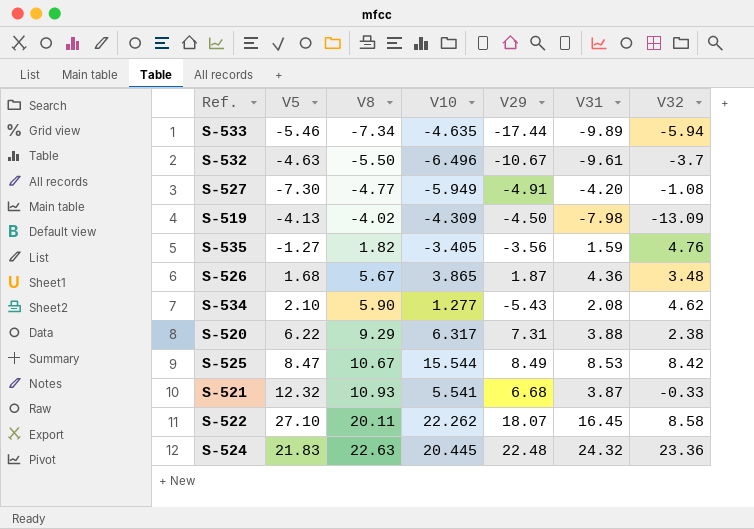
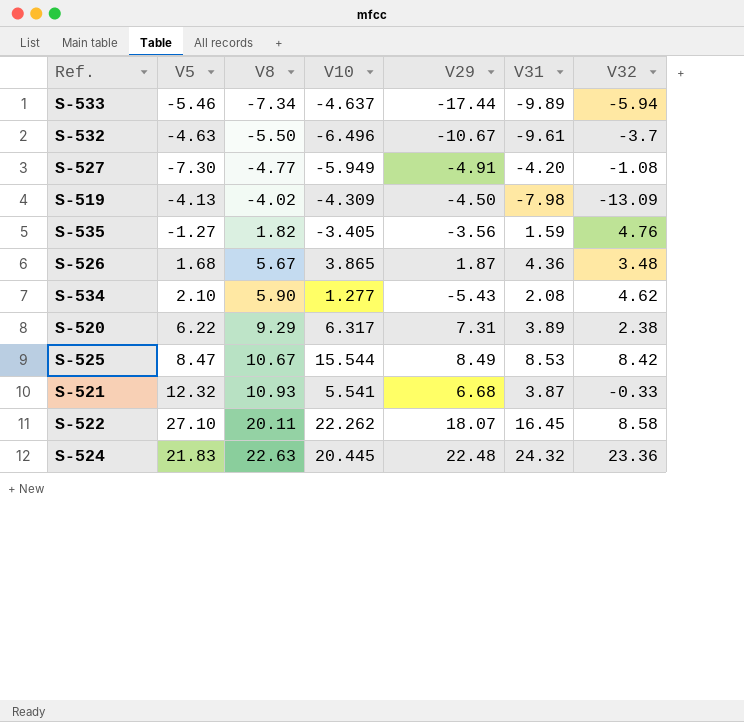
S-533 | V10: -4.635 -> -4.637
S-520 | V31: 3.88 -> 3.89

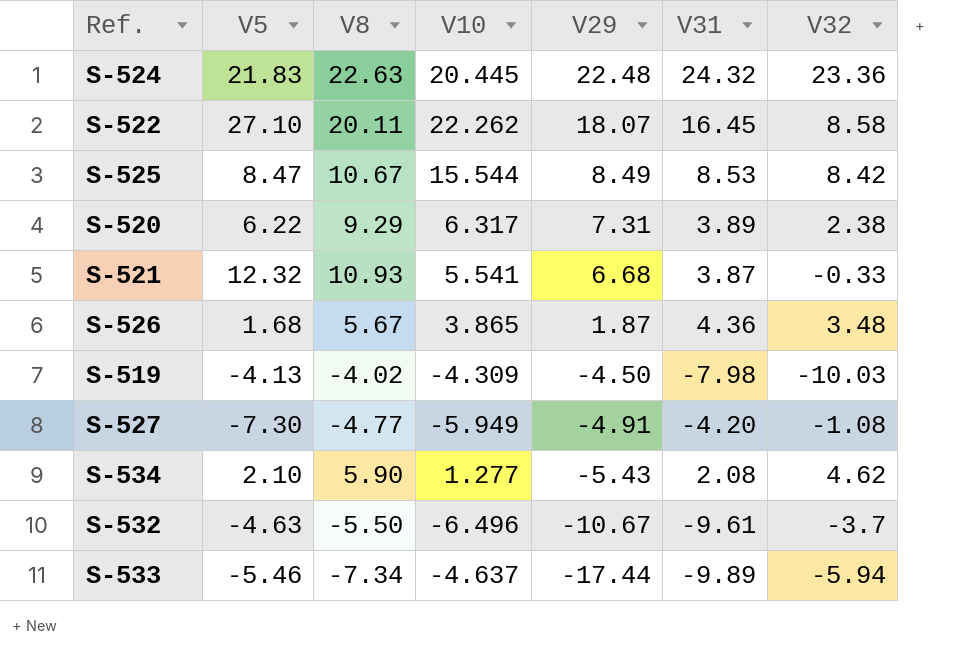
row order: V8 ascending -> V29 descending
row S-535: -1.27 | 1.82 | -3.405 | -3.56 | 1.59 | 4.76 -> none
S-519 | V32: -13.09 -> -10.03

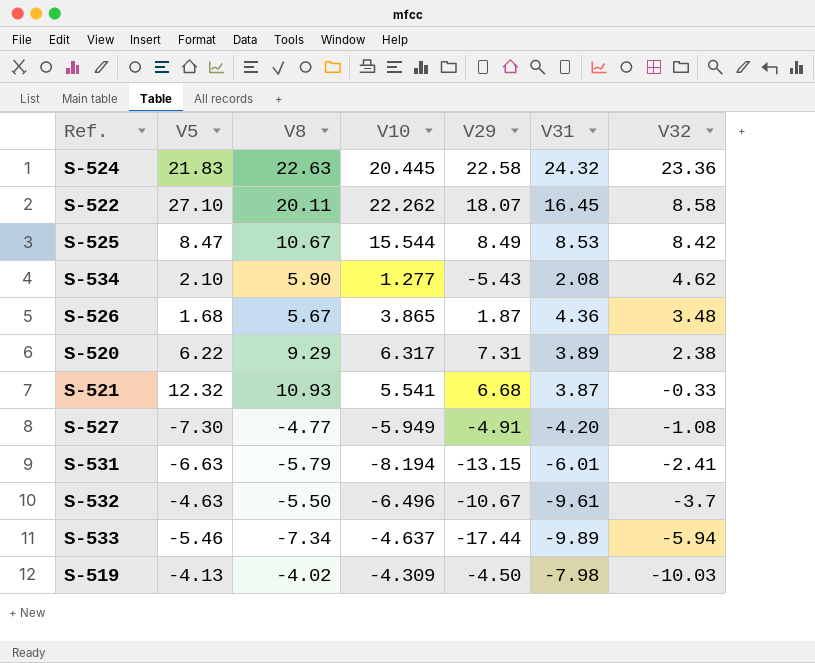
row order: V29 descending -> V32 descending
S-524 | V29: 22.48 -> 22.58
row S-531: none -> -6.63 | -5.79 | -8.194 | -13.15 | -6.01 | -2.41

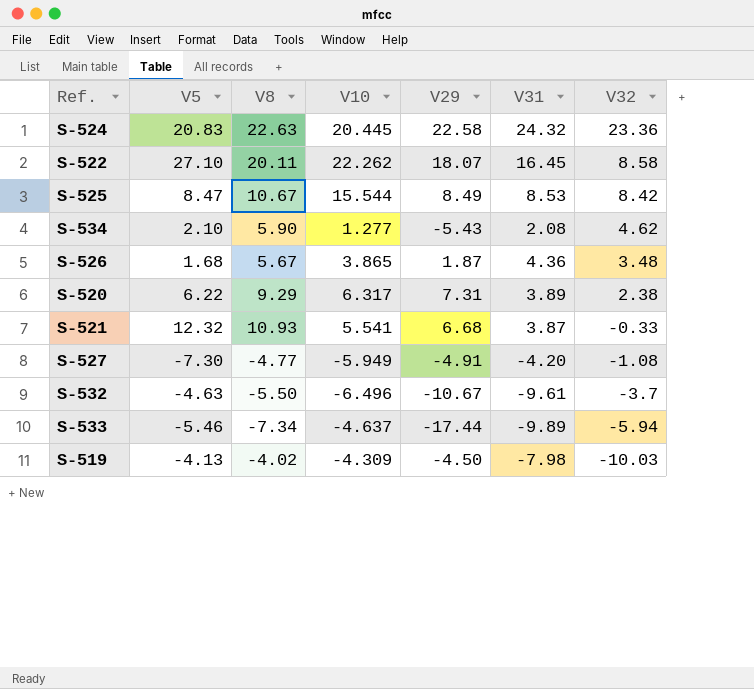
row S-531: -6.63 | -5.79 | -8.194 | -13.15 | -6.01 | -2.41 -> none
S-524 | V5: 21.83 -> 20.83

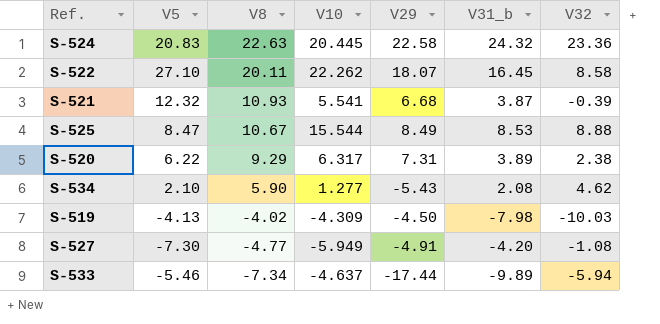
row order: V32 descending -> V8 descending
column name: V31 -> V31_b
row S-526: 1.68 | 5.67 | 3.865 | 1.87 | 4.36 | 3.48 -> none
row S-532: -4.63 | -5.50 | -6.496 | -10.67 | -9.61 | -3.7 -> none
S-521 | V32: -0.33 -> -0.39
S-525 | V32: 8.42 -> 8.88

